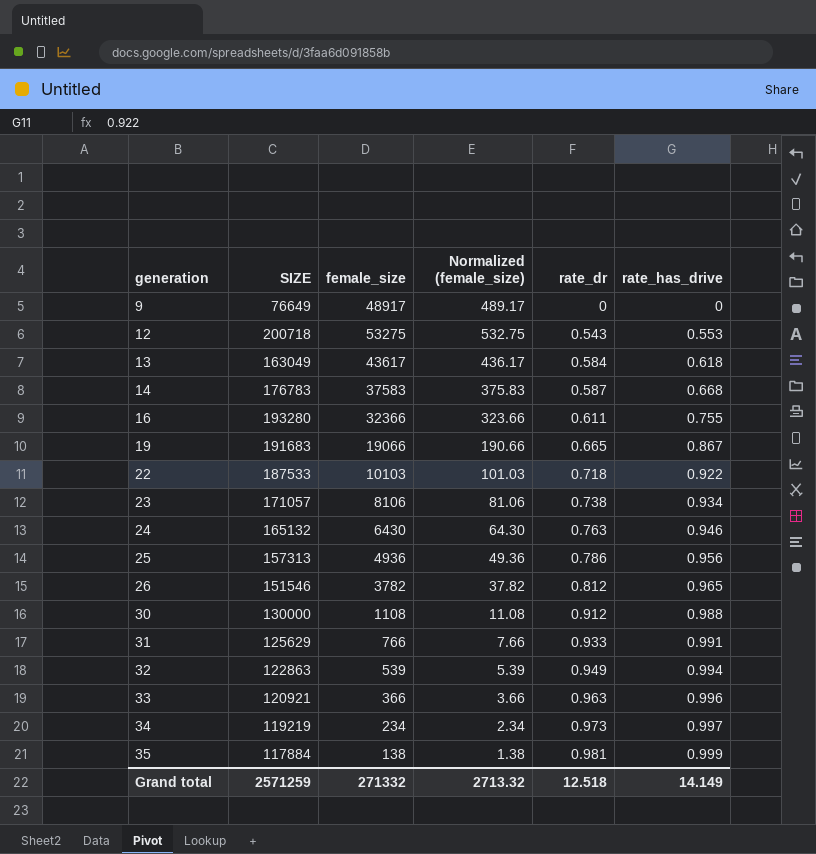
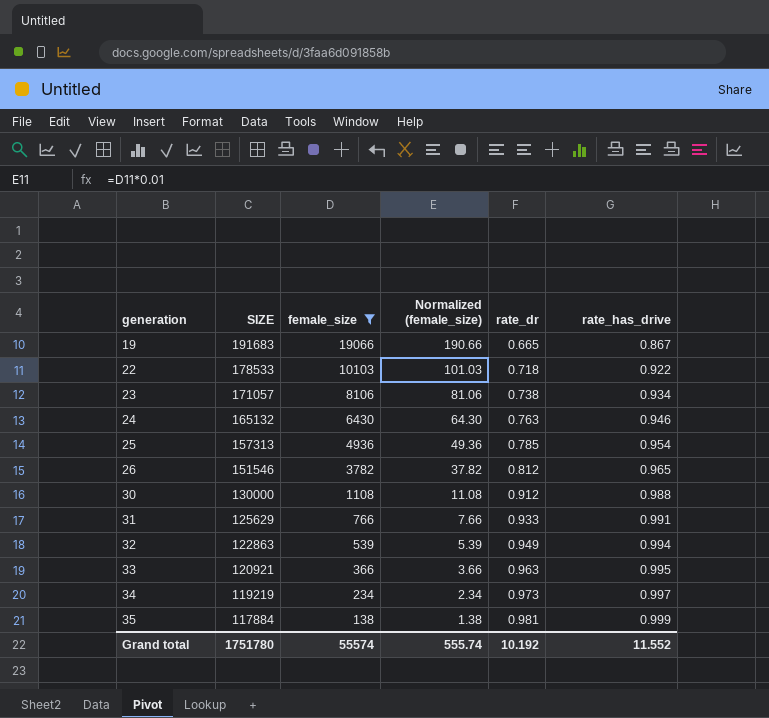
filter: none -> female_size <= 19066
22 | SIZE: 187533 -> 178533
25 | rate_dr: 0.786 -> 0.785
25 | rate_has_drive: 0.956 -> 0.954
33 | rate_has_drive: 0.996 -> 0.995
Grand total | SIZE: 2571259 -> 1751780
Grand total | female_size: 271332 -> 55574
Grand total | Normalized (female_size): 2713.32 -> 555.74
Grand total | rate_dr: 12.518 -> 10.192
Grand total | rate_has_drive: 14.149 -> 11.552

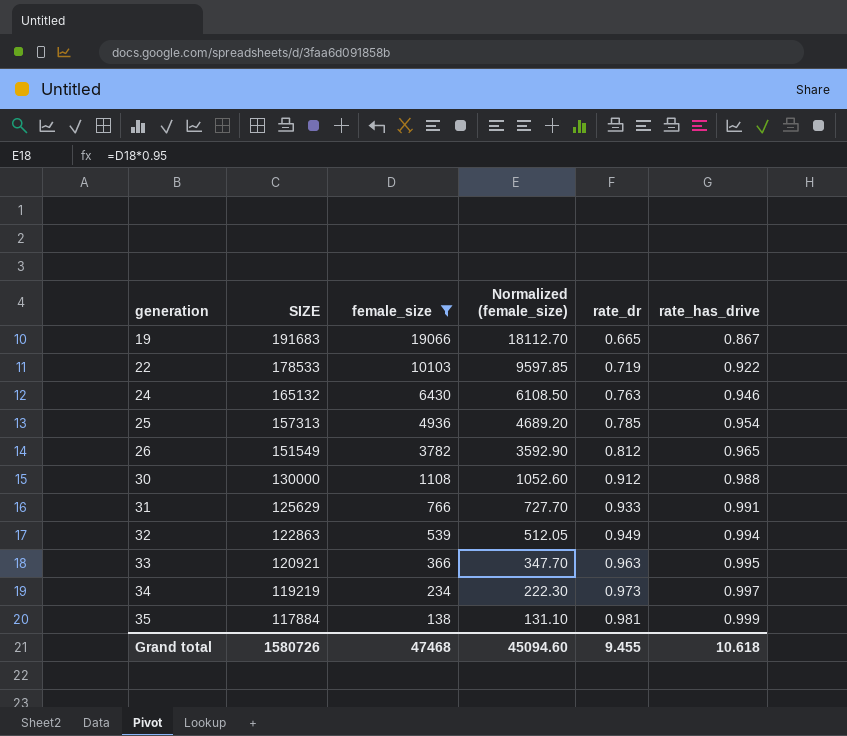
column Normalized (female_size) | formula: [female_size] * 0.01 -> [female_size] * 0.95
row 23: 171057 | 8106 | 81.06 | 0.738 | 0.934 -> none
22 | rate_dr: 0.718 -> 0.719
26 | SIZE: 151546 -> 151549
Grand total | SIZE: 1751780 -> 1580726
Grand total | female_size: 55574 -> 47468
Grand total | Normalized (female_size): 555.74 -> 45094.60
Grand total | rate_dr: 10.192 -> 9.455
Grand total | rate_has_drive: 11.552 -> 10.618

